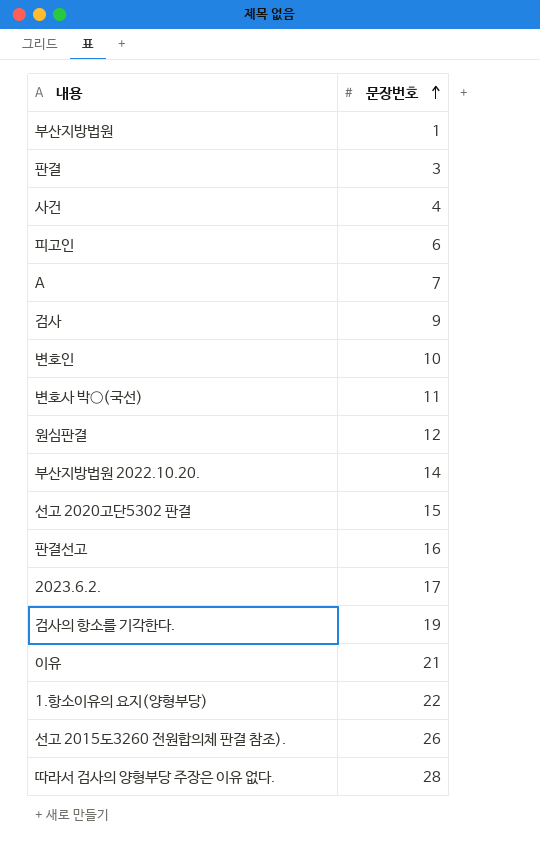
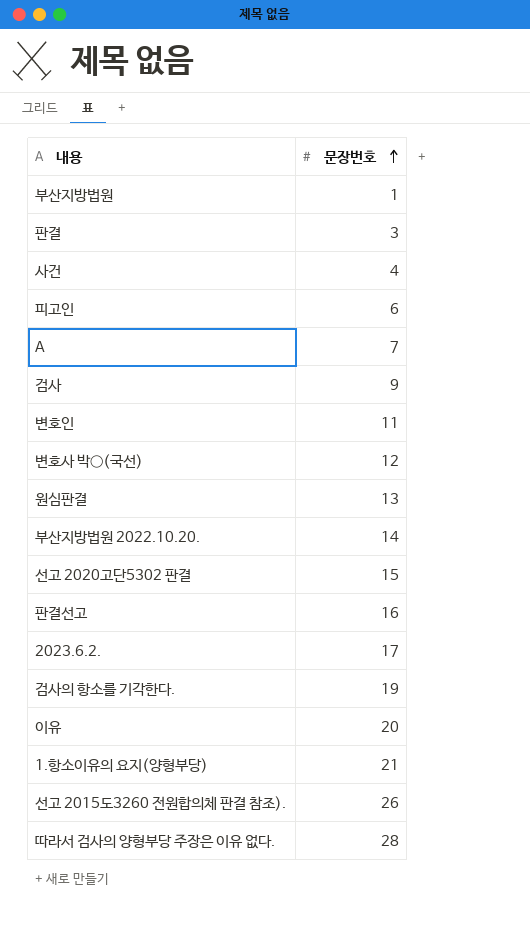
변호인 | 문장번호: 10 -> 11
변호사 박○(국선) | 문장번호: 11 -> 12
원심판결 | 문장번호: 12 -> 13
이유 | 문장번호: 21 -> 20
1.항소이유의 요지(양형부당) | 문장번호: 22 -> 21

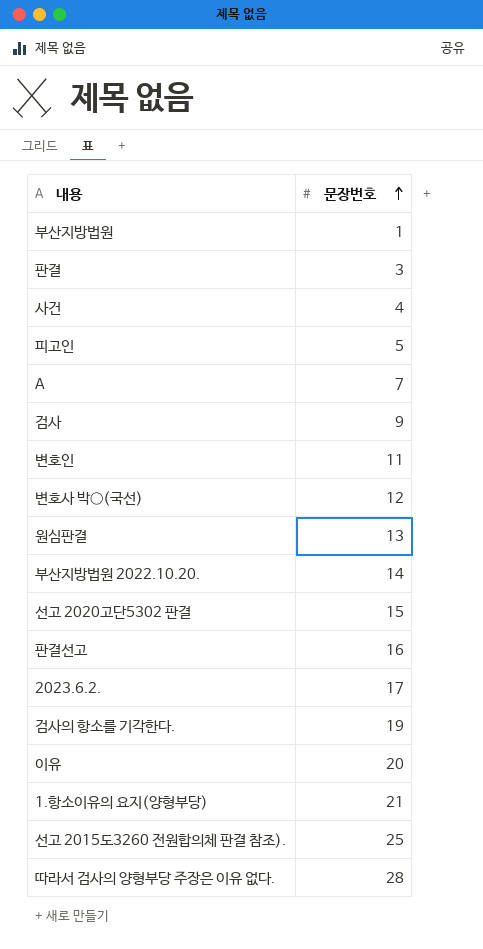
피고인 | 문장번호: 6 -> 5
선고 2015도3260 전원합의체 판결 참조). | 문장번호: 26 -> 25

